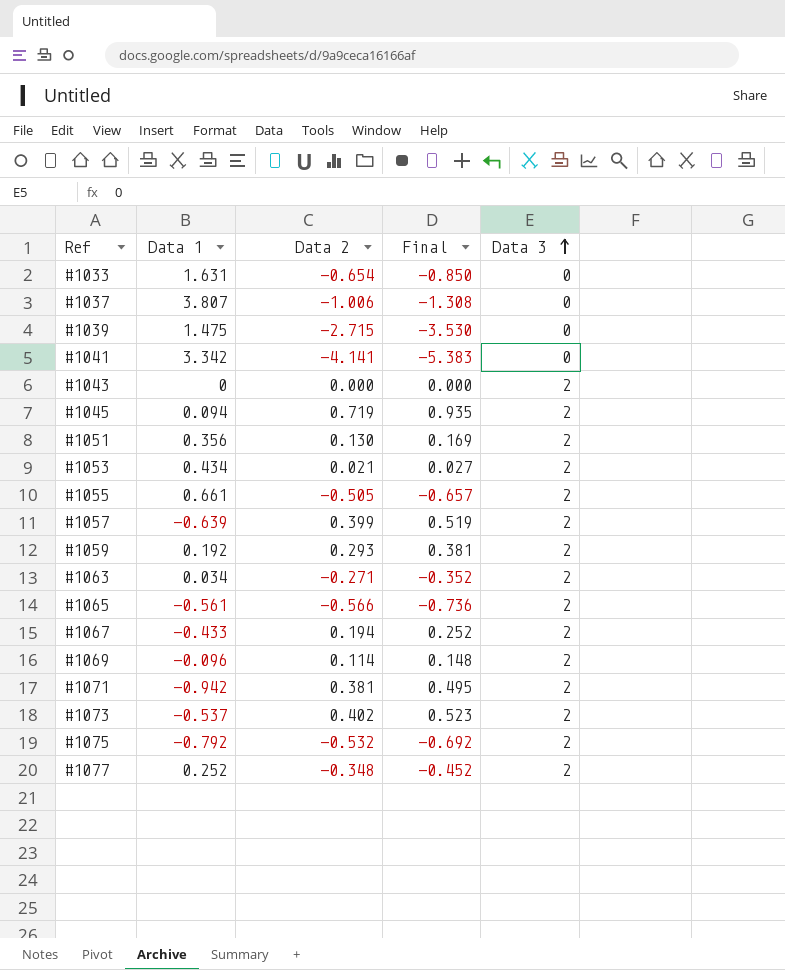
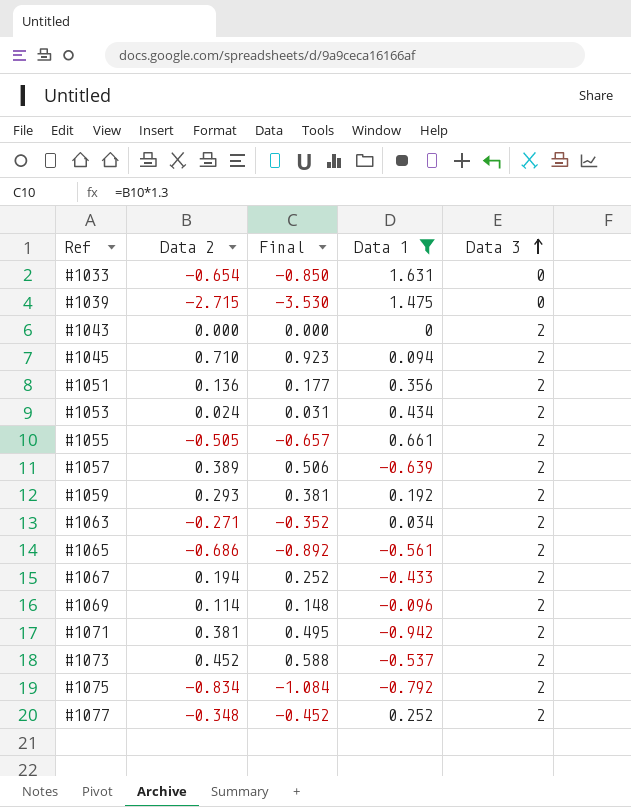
filter: none -> Data 1 <= 1.631
column Data 1 | position: 2 -> 4
#1045 | Data 2: 0.719 -> 0.710
#1045 | Final: 0.935 -> 0.923
#1051 | Data 2: 0.130 -> 0.136
#1051 | Final: 0.169 -> 0.177
#1053 | Data 2: 0.021 -> 0.024
#1053 | Final: 0.027 -> 0.031
#1057 | Data 2: 0.399 -> 0.389
#1057 | Final: 0.519 -> 0.506
#1065 | Data 2: -0.566 -> -0.686
#1065 | Final: -0.736 -> -0.892
#1073 | Data 2: 0.402 -> 0.452
#1073 | Final: 0.523 -> 0.588
#1075 | Data 2: -0.532 -> -0.834
#1075 | Final: -0.692 -> -1.084

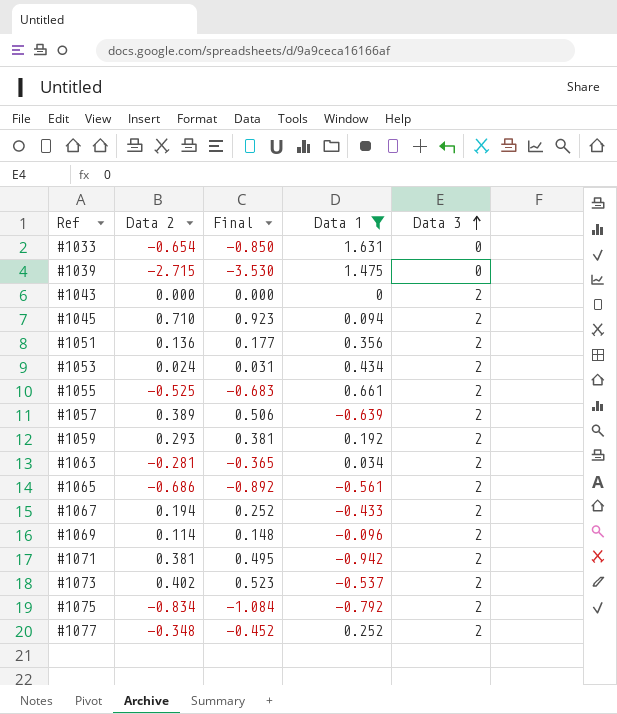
#1055 | Data 2: -0.505 -> -0.525
#1055 | Final: -0.657 -> -0.683
#1063 | Data 2: -0.271 -> -0.281
#1063 | Final: -0.352 -> -0.365
#1073 | Data 2: 0.452 -> 0.402
#1073 | Final: 0.588 -> 0.523

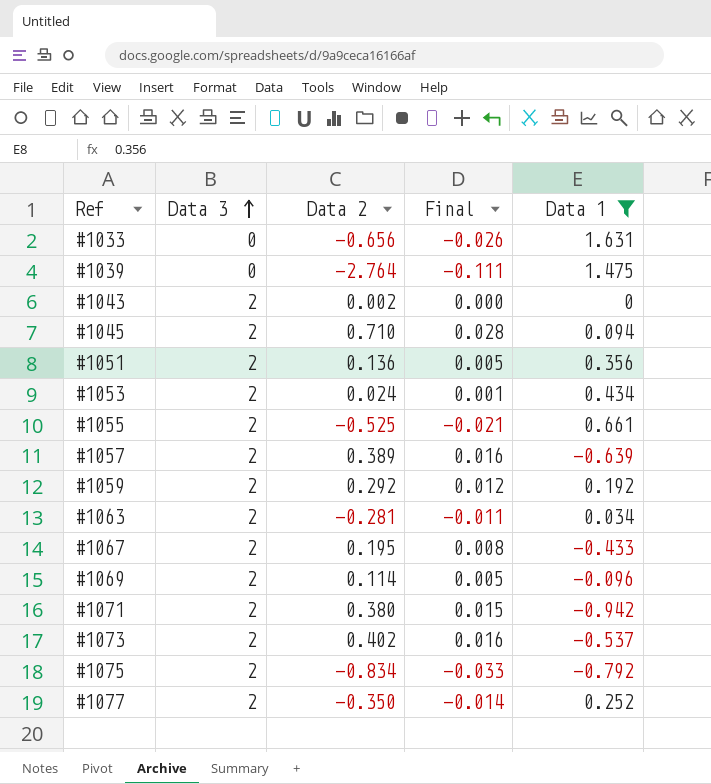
column Data 3 | position: 5 -> 2
column Final | formula: [Data 2] * 1.3 -> [Data 2] * 0.04
row #1065: -0.686 | -0.892 | -0.561 | 2 -> none
#1033 | Data 2: -0.654 -> -0.656
#1039 | Data 2: -2.715 -> -2.764
#1043 | Data 2: 0.000 -> 0.002
#1059 | Data 2: 0.293 -> 0.292
#1067 | Data 2: 0.194 -> 0.195
#1071 | Data 2: 0.381 -> 0.380
#1077 | Data 2: -0.348 -> -0.350

